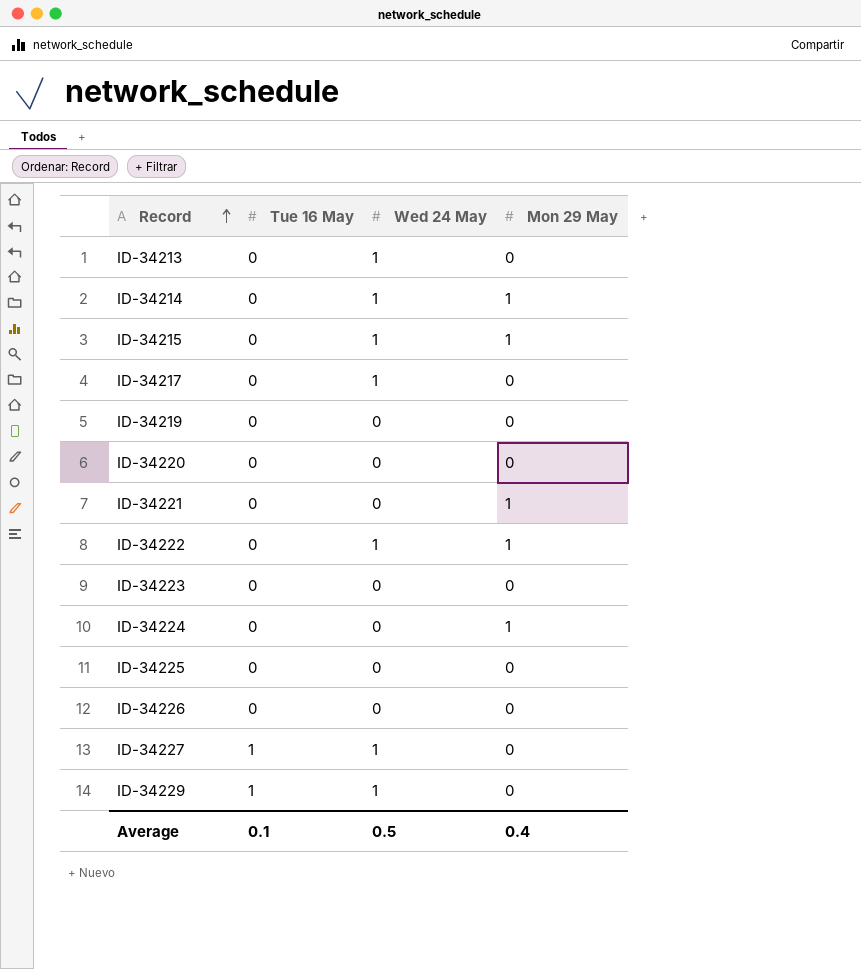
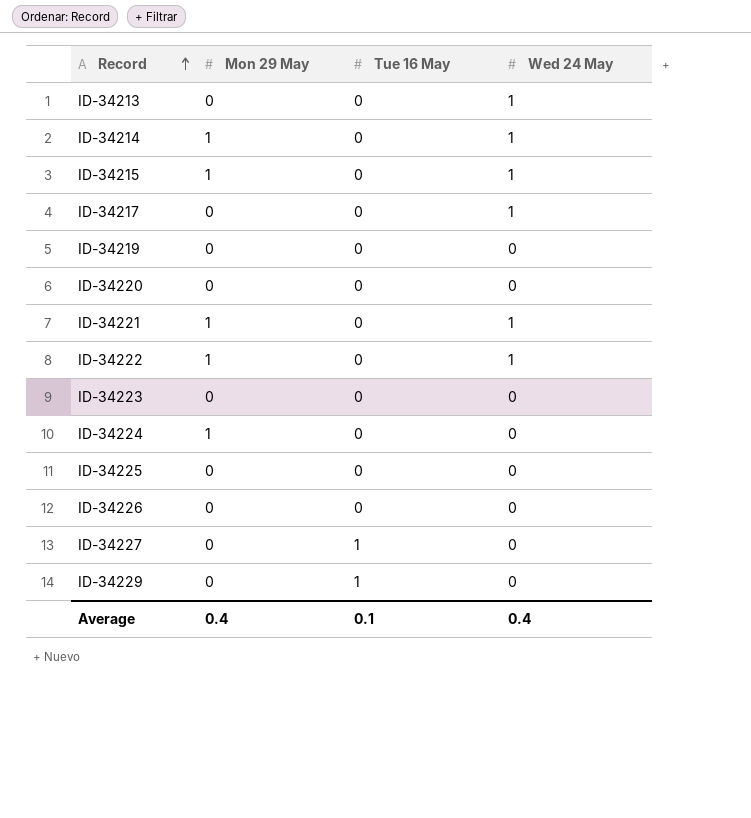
column Mon 29 May | position: 4 -> 2
ID-34221 | Wed 24 May: 0 -> 1
ID-34227 | Wed 24 May: 1 -> 0
ID-34229 | Wed 24 May: 1 -> 0
Average | Wed 24 May: 0.5 -> 0.4

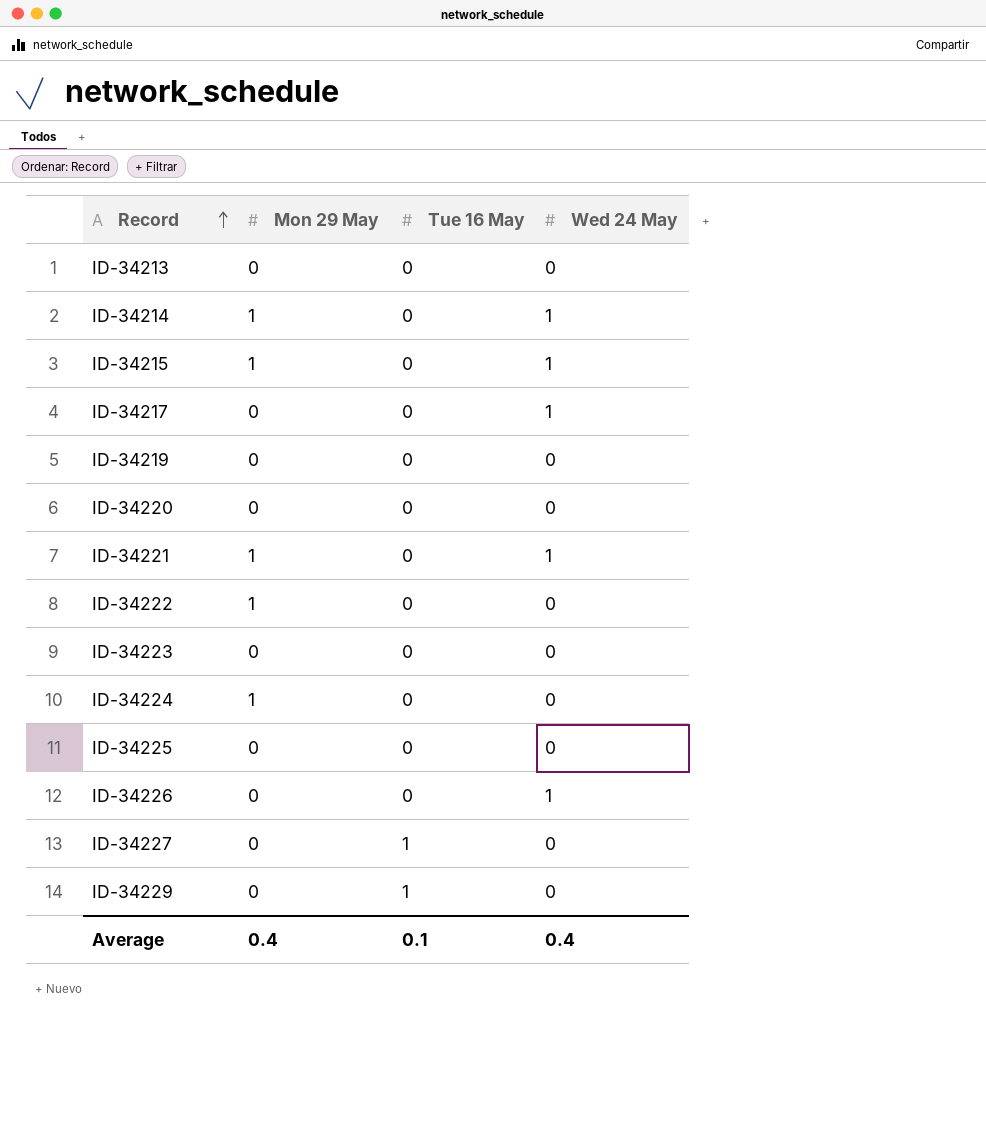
ID-34213 | Wed 24 May: 1 -> 0
ID-34222 | Wed 24 May: 1 -> 0
ID-34226 | Wed 24 May: 0 -> 1

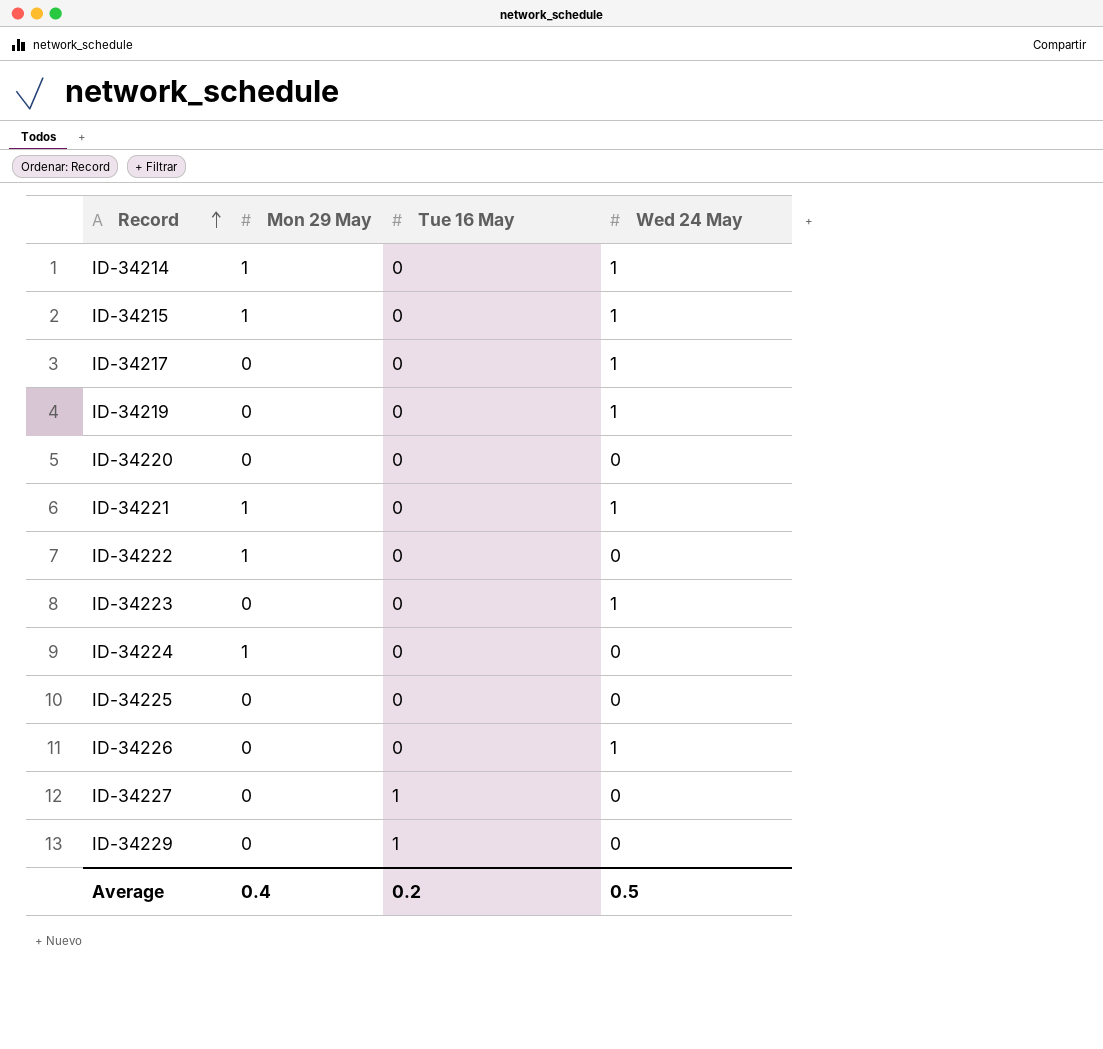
row ID-34213: 0 | 0 | 0 -> none
ID-34219 | Wed 24 May: 0 -> 1
ID-34223 | Wed 24 May: 0 -> 1
Average | Tue 16 May: 0.1 -> 0.2
Average | Wed 24 May: 0.4 -> 0.5

